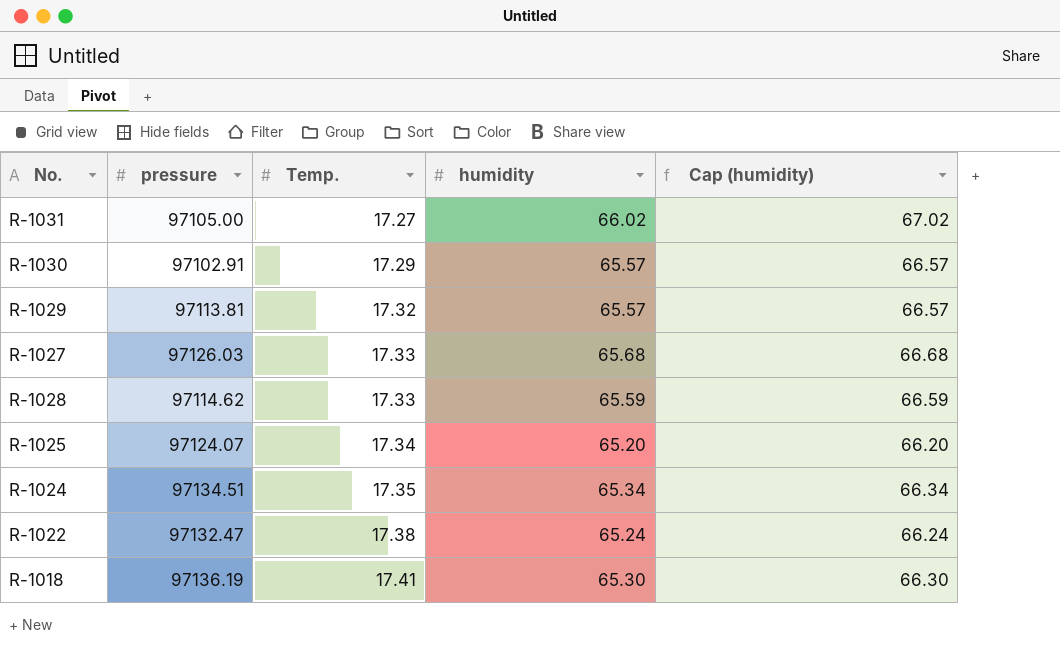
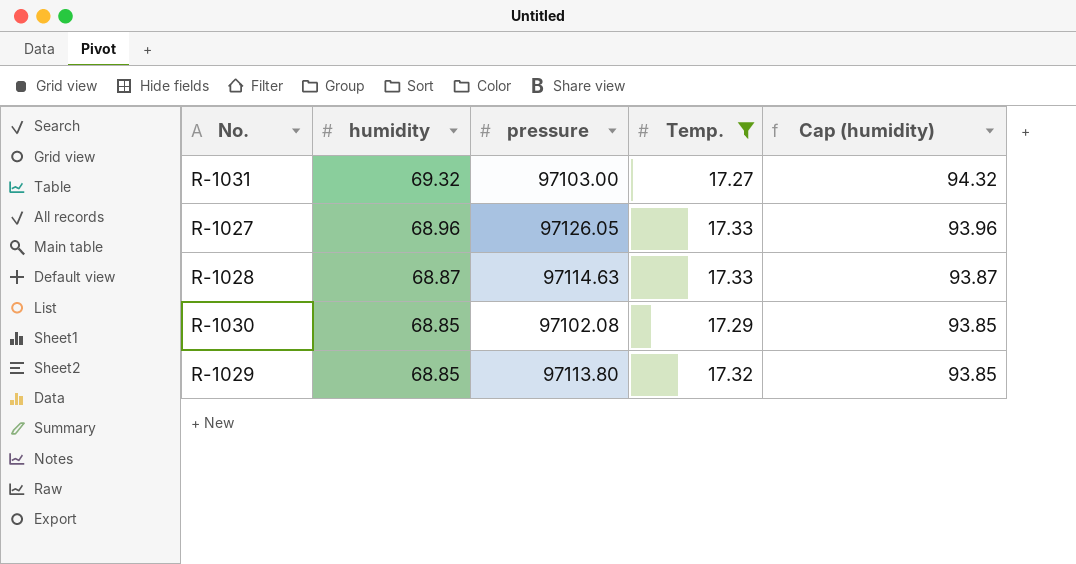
filter: none -> Temp. <= 17.33
row order: Temp. ascending -> humidity descending
column humidity | position: 4 -> 2
column Cap (humidity) | formula: [humidity] + 1 -> [humidity] + 25
R-1031 | humidity: 66.02 -> 69.32
R-1031 | pressure: 97105.00 -> 97103.00
R-1027 | humidity: 65.68 -> 68.96
R-1027 | pressure: 97126.03 -> 97126.05
R-1028 | humidity: 65.59 -> 68.87
R-1028 | pressure: 97114.62 -> 97114.63
R-1030 | humidity: 65.57 -> 68.85
R-1030 | pressure: 97102.91 -> 97102.08
R-1029 | humidity: 65.57 -> 68.85
R-1029 | pressure: 97113.81 -> 97113.80

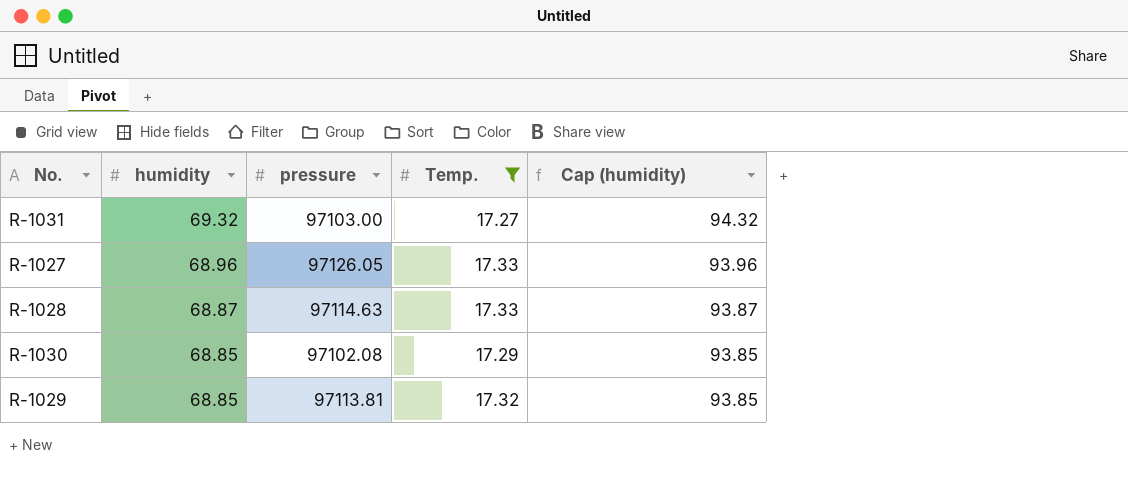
R-1029 | pressure: 97113.80 -> 97113.81

